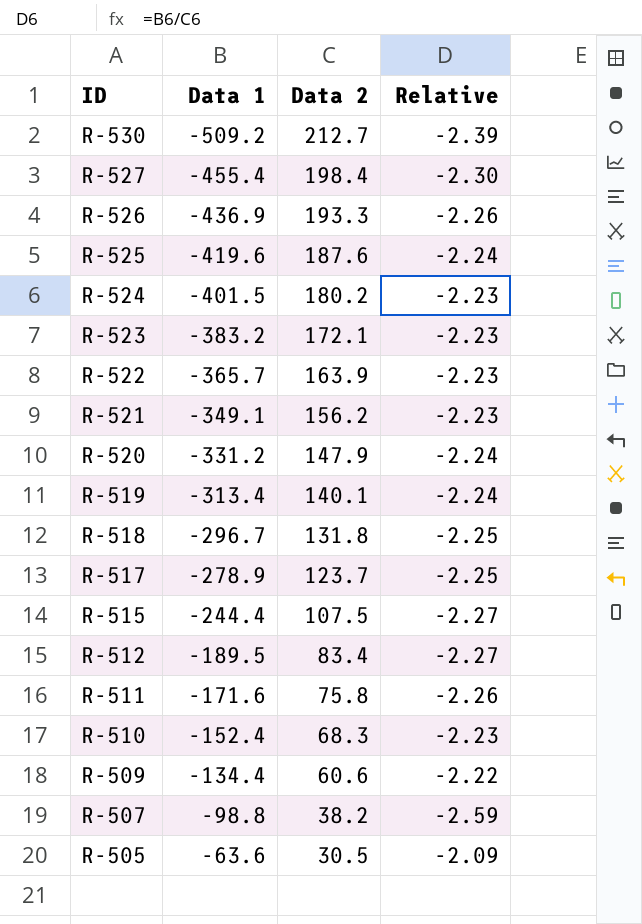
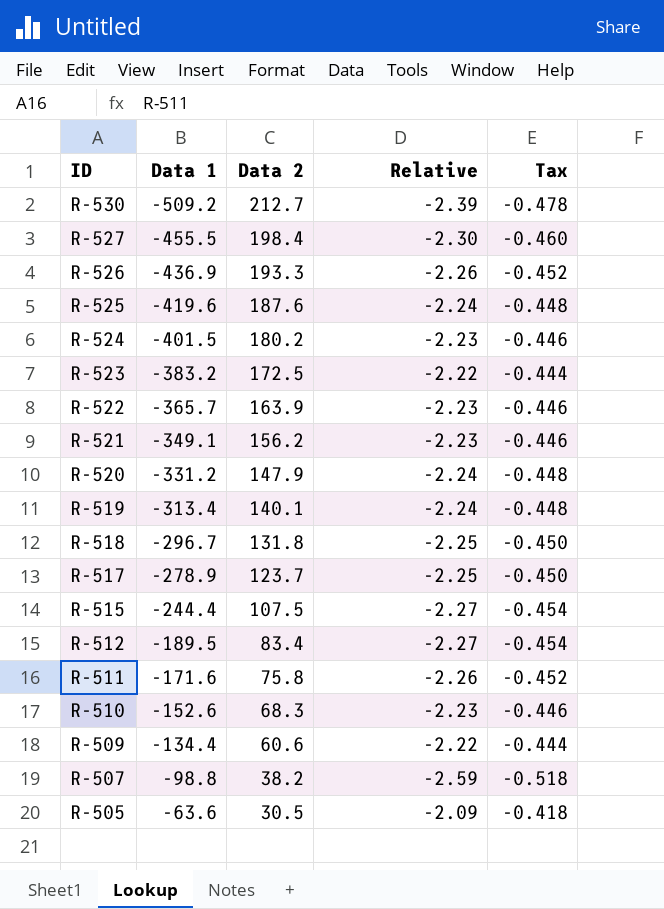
column Tax | formula: none -> [Relative] * 0.2
R-527 | Data 1: -455.4 -> -455.5
R-523 | Data 2: 172.1 -> 172.5
R-523 | Relative: -2.23 -> -2.22
R-510 | Data 1: -152.4 -> -152.6

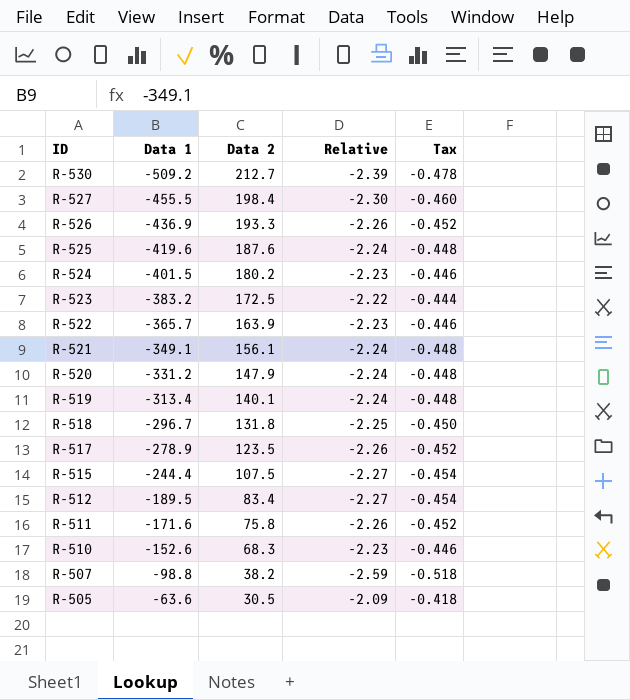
row R-509: -134.4 | 60.6 | -2.22 | -0.444 -> none
R-521 | Data 2: 156.2 -> 156.1
R-521 | Relative: -2.23 -> -2.24
R-521 | Tax: -0.446 -> -0.448
R-517 | Data 2: 123.7 -> 123.5
R-517 | Relative: -2.25 -> -2.26
R-517 | Tax: -0.450 -> -0.452

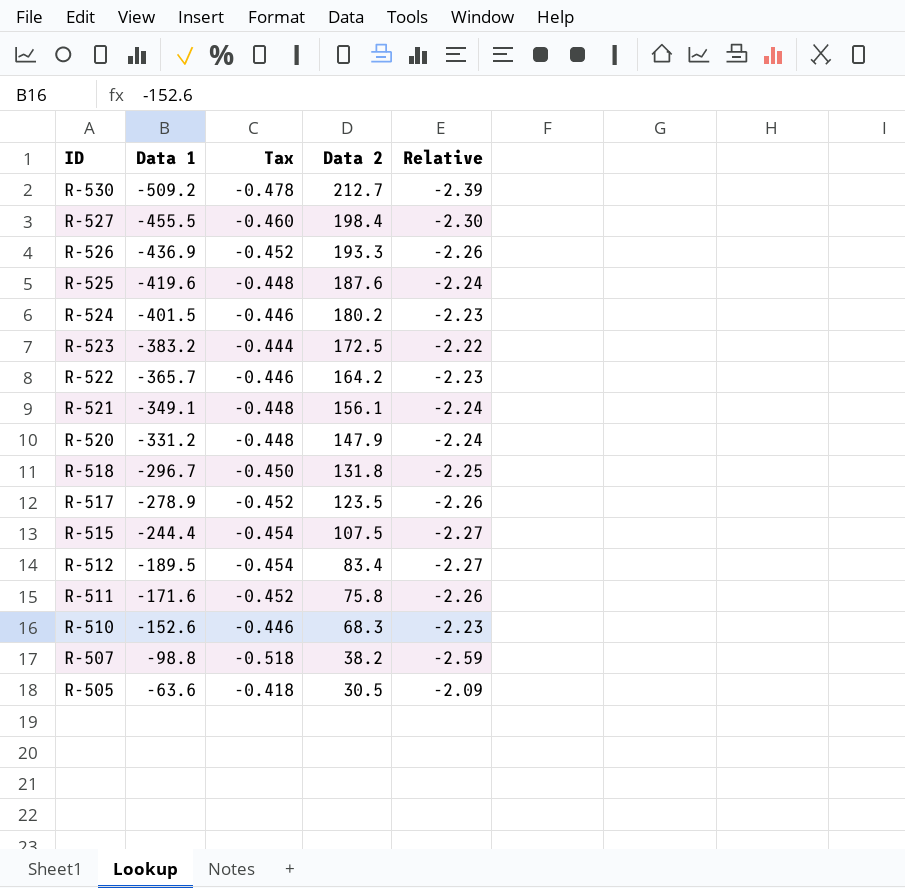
column Tax | position: 5 -> 3
row R-519: -313.4 | 140.1 | -2.24 | -0.448 -> none
R-522 | Data 2: 163.9 -> 164.2

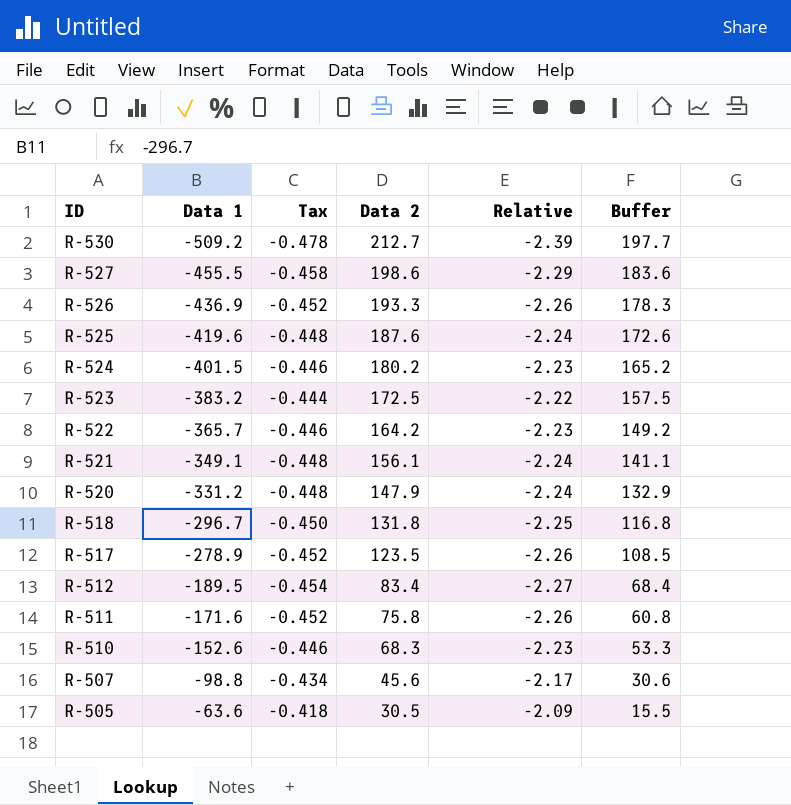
column Buffer | formula: none -> [Data 2] - 15
row R-515: -244.4 | -0.454 | 107.5 | -2.27 -> none
R-527 | Tax: -0.460 -> -0.458
R-527 | Data 2: 198.4 -> 198.6
R-527 | Relative: -2.30 -> -2.29
R-507 | Tax: -0.518 -> -0.434
R-507 | Data 2: 38.2 -> 45.6
R-507 | Relative: -2.59 -> -2.17

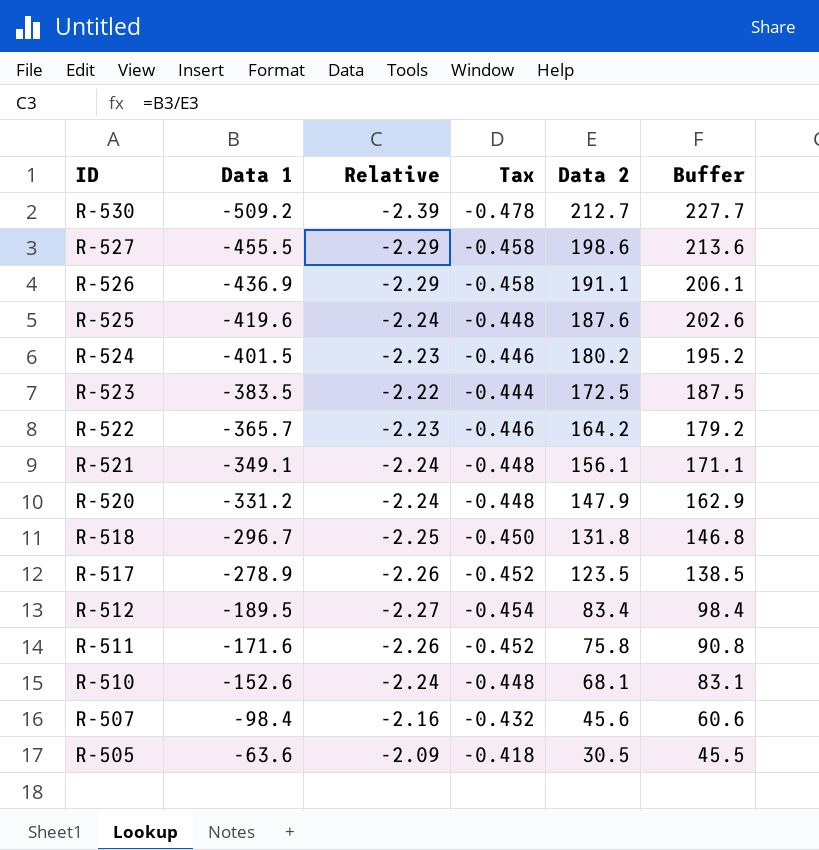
column Relative | position: 5 -> 3
column Buffer | formula: [Data 2] - 15 -> [Data 2] + 15
R-526 | Relative: -2.26 -> -2.29
R-526 | Tax: -0.452 -> -0.458
R-526 | Data 2: 193.3 -> 191.1
R-523 | Data 1: -383.2 -> -383.5
R-510 | Relative: -2.23 -> -2.24
R-510 | Tax: -0.446 -> -0.448
R-510 | Data 2: 68.3 -> 68.1
R-507 | Data 1: -98.8 -> -98.4
R-507 | Relative: -2.17 -> -2.16
R-507 | Tax: -0.434 -> -0.432

